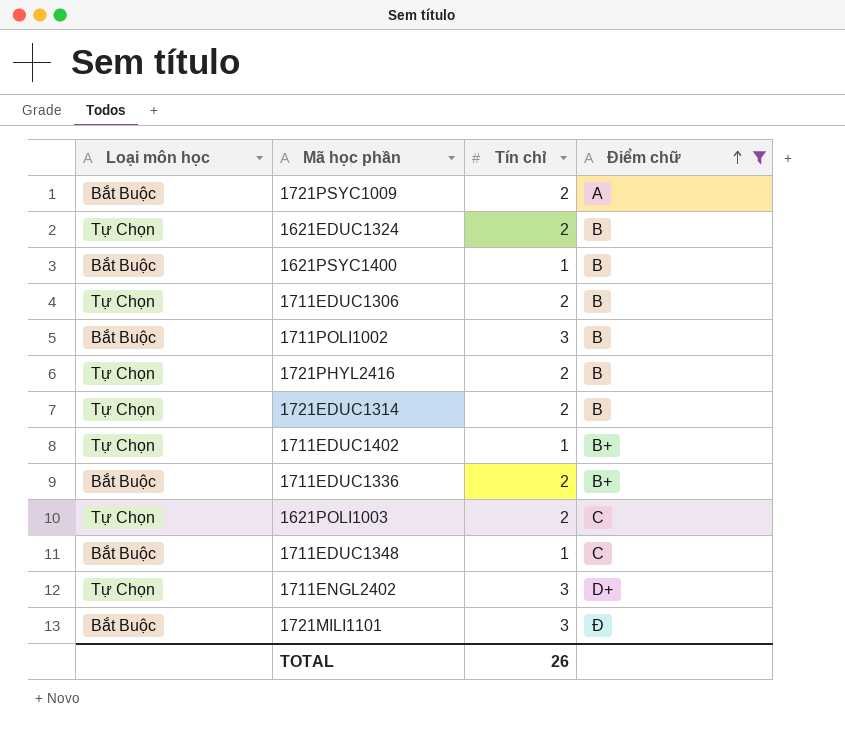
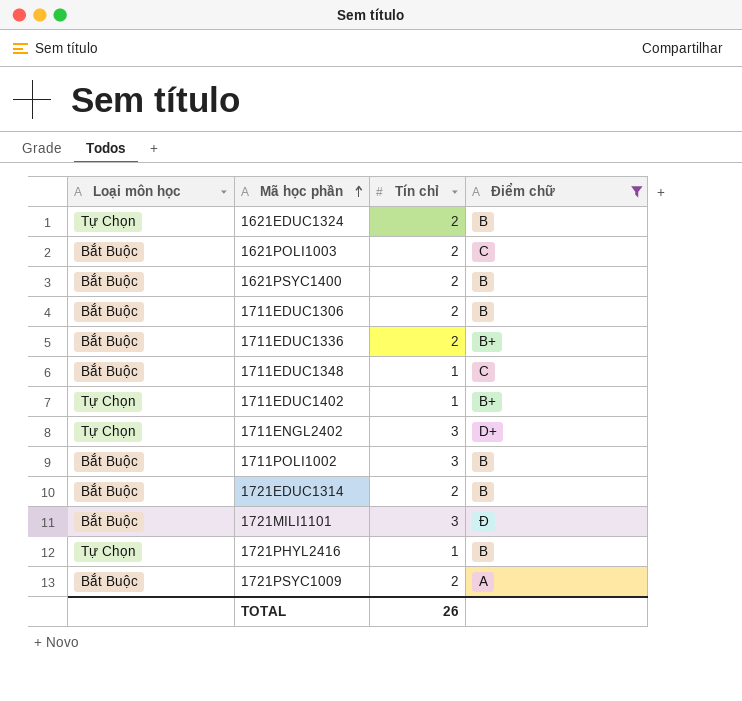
row order: Điểm chữ ascending -> Mã học phần ascending
1621POLI1003 | Loại môn học: Tự Chọn -> Bắt Buộc
1621PSYC1400 | Tín chỉ: 1 -> 2
1711EDUC1306 | Loại môn học: Tự Chọn -> Bắt Buộc
1721EDUC1314 | Loại môn học: Tự Chọn -> Bắt Buộc
1721PHYL2416 | Tín chỉ: 2 -> 1

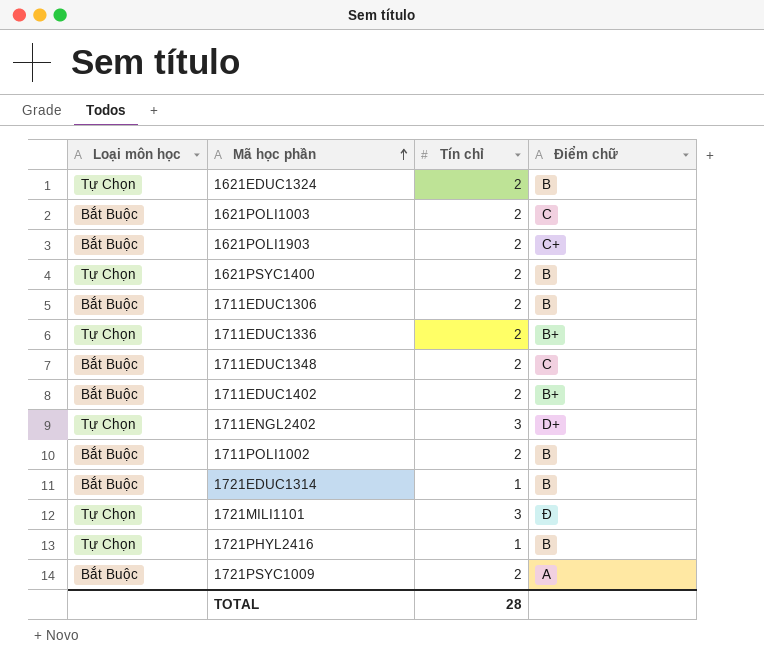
filter: Điểm chữ != C+ -> none
1621PSYC1400 | Loại môn học: Bắt Buộc -> Tự Chọn
1711EDUC1336 | Loại môn học: Bắt Buộc -> Tự Chọn
1711EDUC1348 | Tín chỉ: 1 -> 2
1711EDUC1402 | Loại môn học: Tự Chọn -> Bắt Buộc
1711EDUC1402 | Tín chỉ: 1 -> 2
1711POLI1002 | Tín chỉ: 3 -> 2
1721EDUC1314 | Tín chỉ: 2 -> 1
1721MILI1101 | Loại môn học: Bắt Buộc -> Tự Chọn
TOTAL | Tín chỉ: 26 -> 28

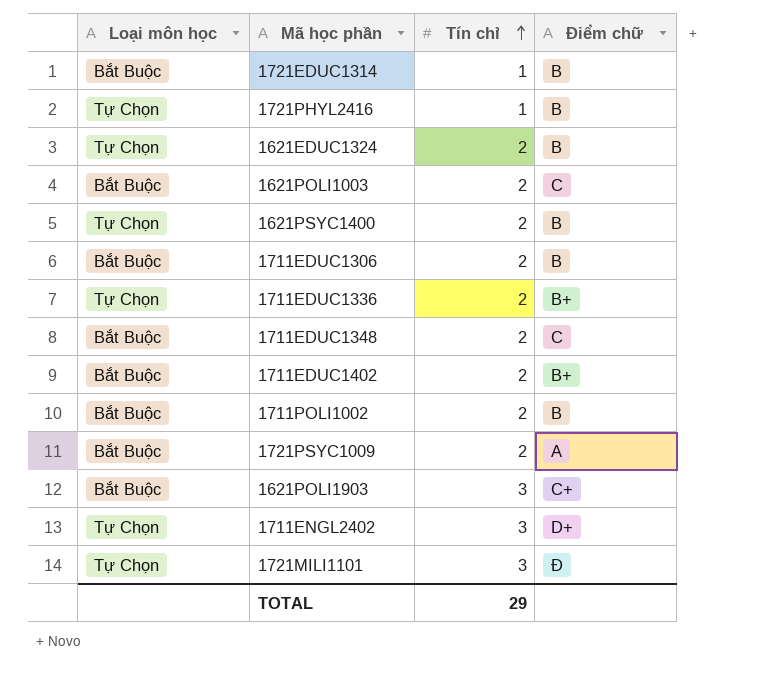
row order: Mã học phần ascending -> Tín chỉ ascending
1621POLI1903 | Tín chỉ: 2 -> 3
TOTAL | Tín chỉ: 28 -> 29

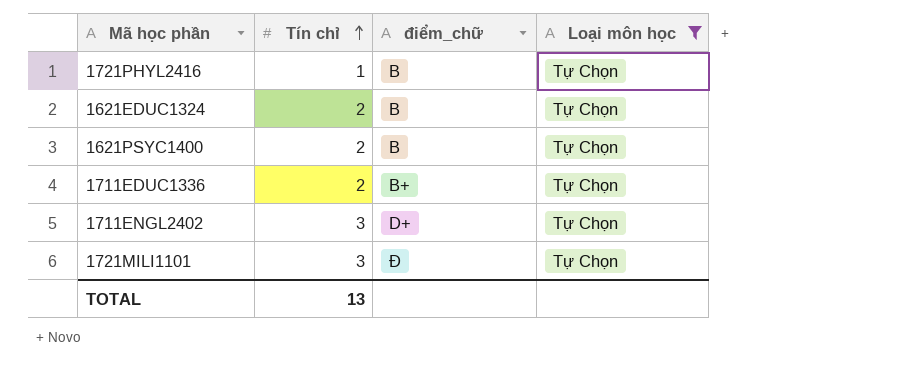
filter: none -> Loại môn học = Tự Chọn
column name: Điểm chữ -> điểm_chữ
column Loại môn học | position: 1 -> 4
TOTAL | Tín chỉ: 29 -> 13

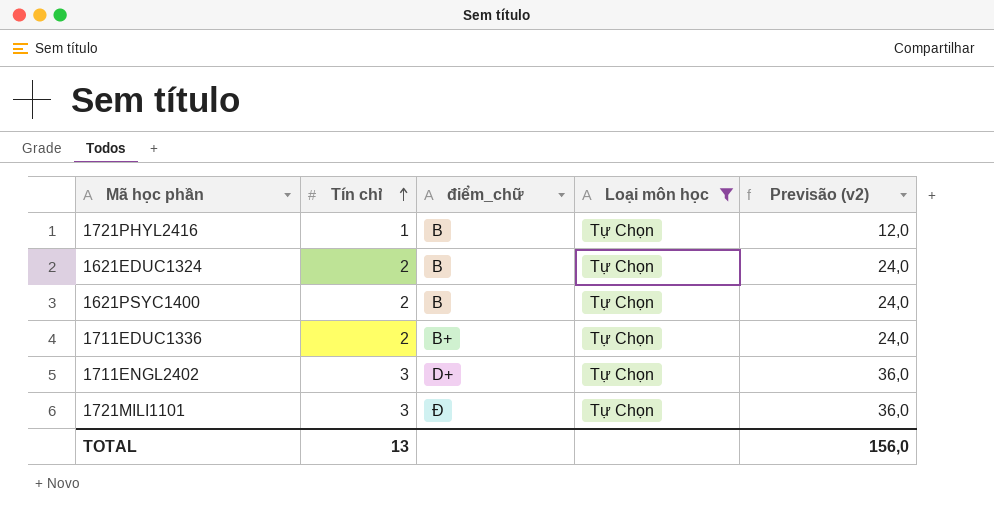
column Previsão (v2) | formula: none -> [Tín chỉ] * 12

